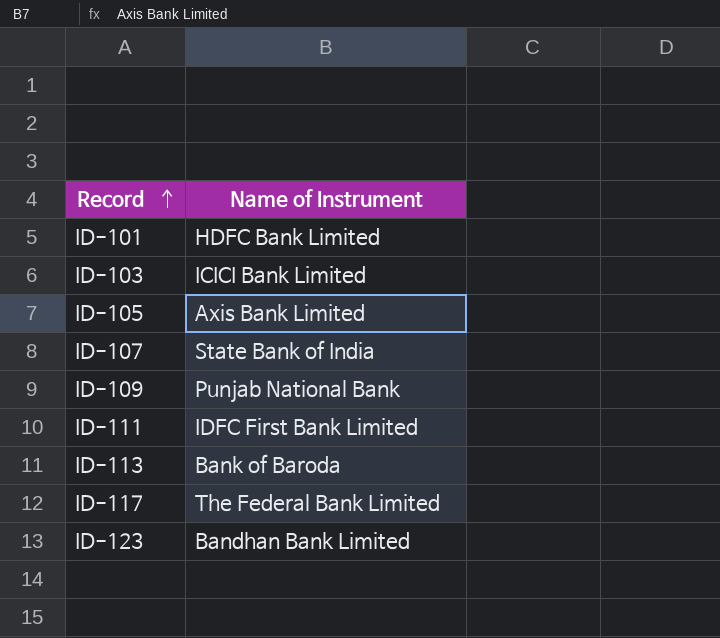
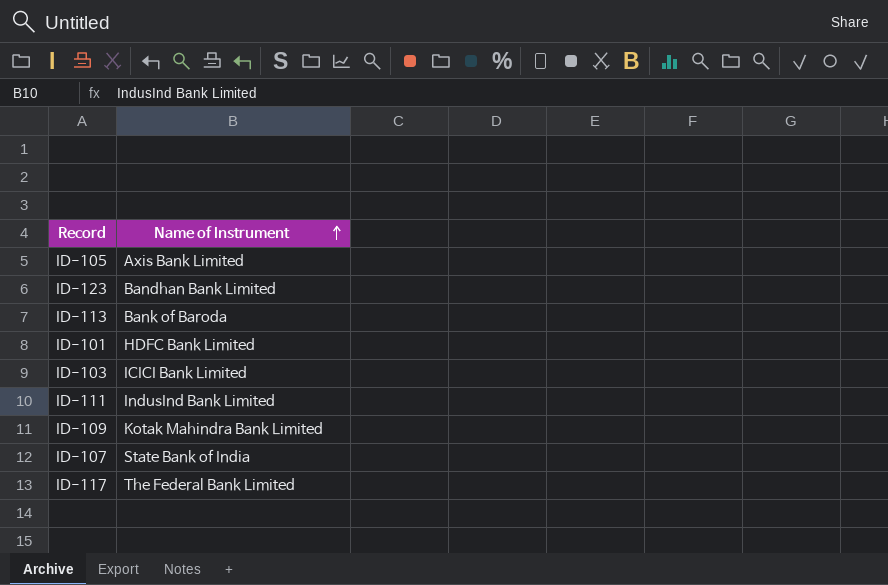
row order: Record ascending -> Name of Instrument ascending
ID-111 | Name of Instrument: IDFC First Bank Limited -> IndusInd Bank Limited
ID-109 | Name of Instrument: Punjab National Bank -> Kotak Mahindra Bank Limited

